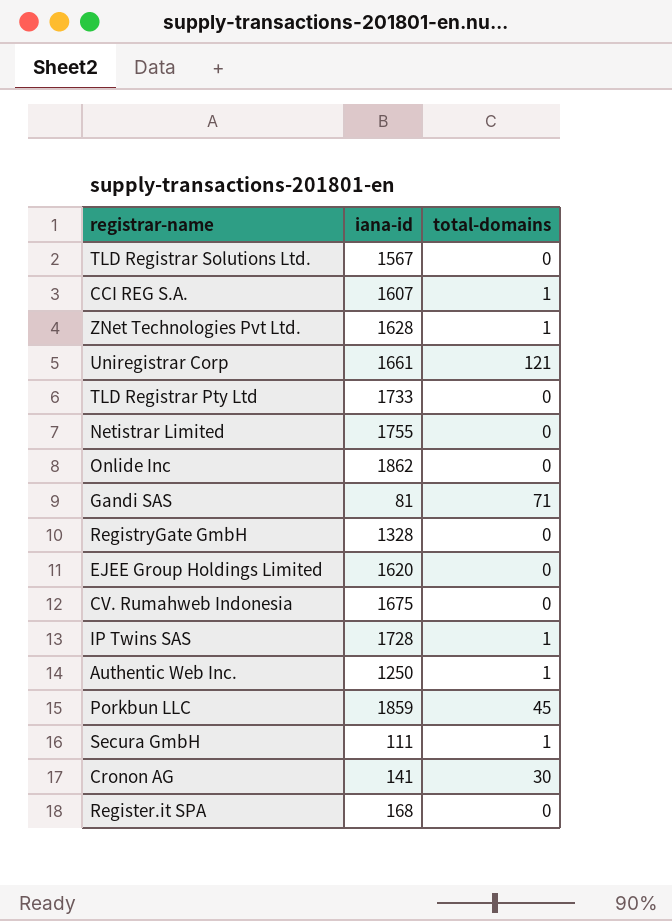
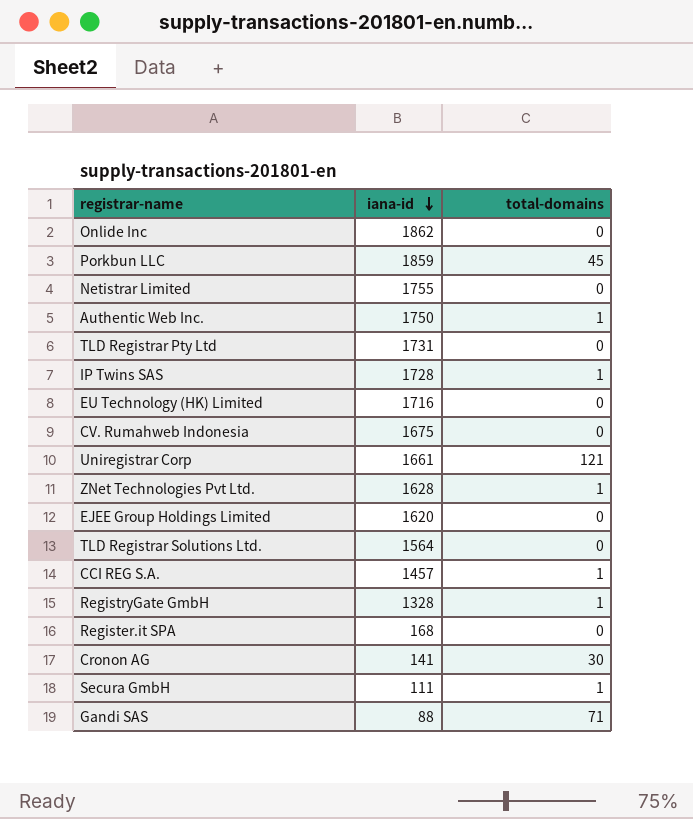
row order: none -> iana-id descending
Authentic Web Inc. | iana-id: 1250 -> 1750
TLD Registrar Pty Ltd | iana-id: 1733 -> 1731
row EU Technology (HK) Limited: none -> 1716 | 0
TLD Registrar Solutions Ltd. | iana-id: 1567 -> 1564
CCI REG S.A. | iana-id: 1607 -> 1457
RegistryGate GmbH | total-domains: 0 -> 1
Gandi SAS | iana-id: 81 -> 88

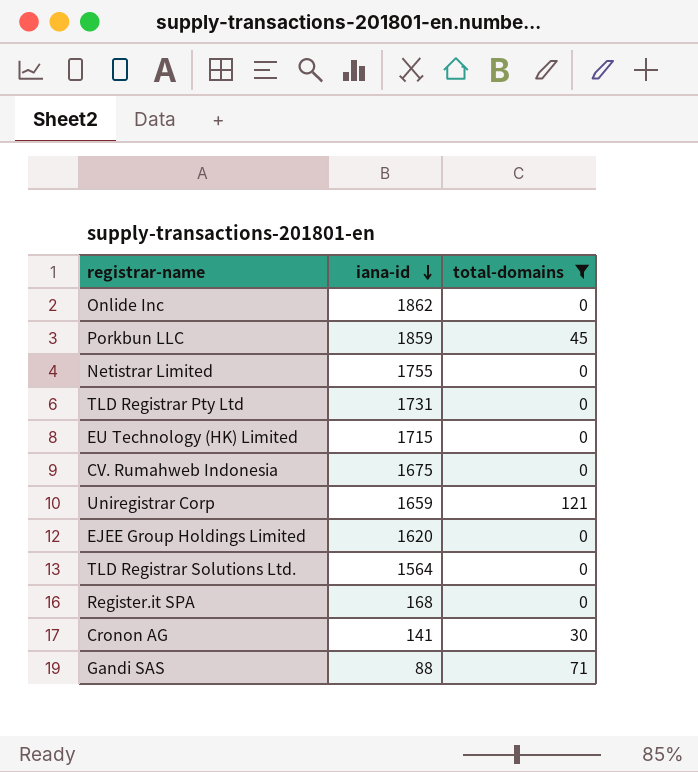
filter: none -> total-domains != 1
EU Technology (HK) Limited | iana-id: 1716 -> 1715
Uniregistrar Corp | iana-id: 1661 -> 1659

